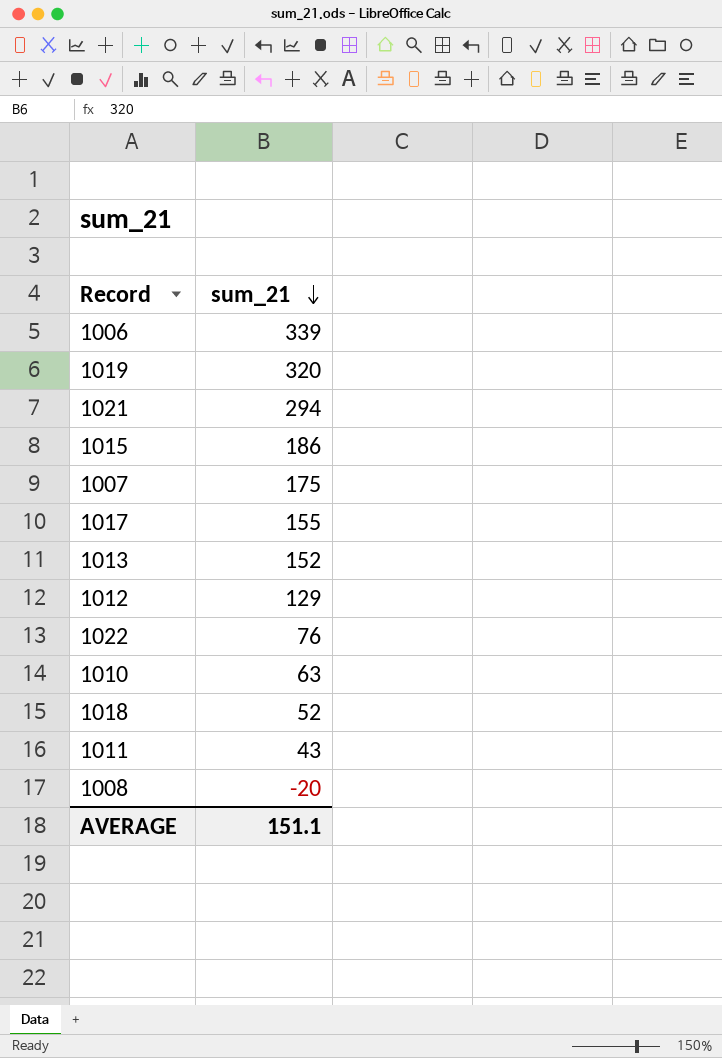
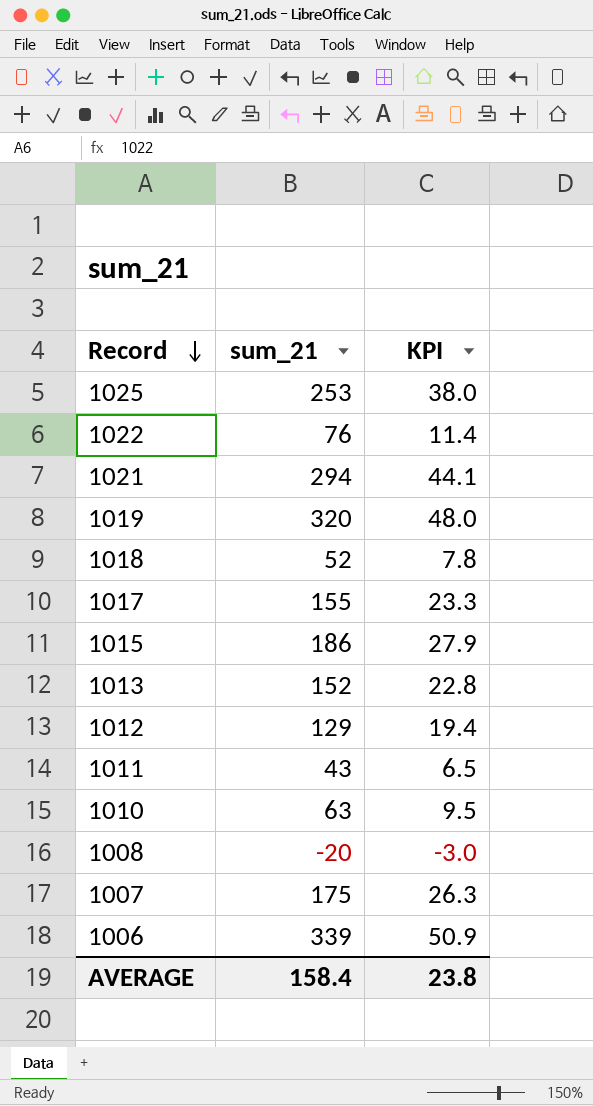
row order: sum_21 descending -> Record descending
column KPI | formula: none -> [sum_21] * 0.15
row 1025: none -> 253 | 38.0
AVERAGE | sum_21: 151.1 -> 158.4

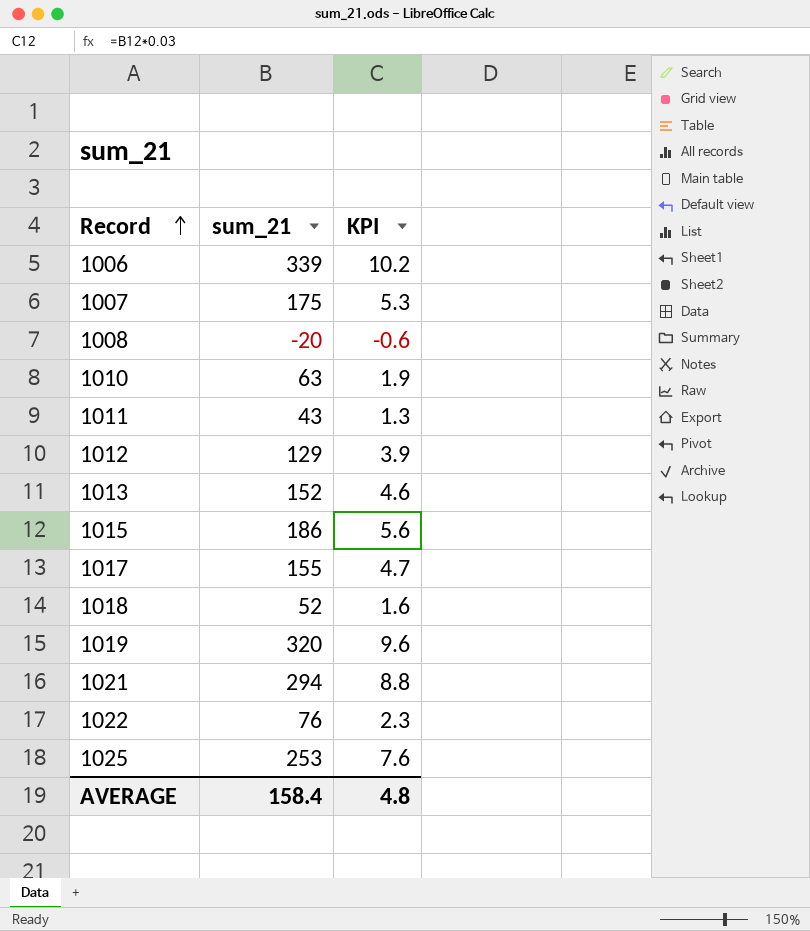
row order: Record descending -> Record ascending
column KPI | formula: [sum_21] * 0.15 -> [sum_21] * 0.03
AVERAGE | KPI: 23.8 -> 4.8

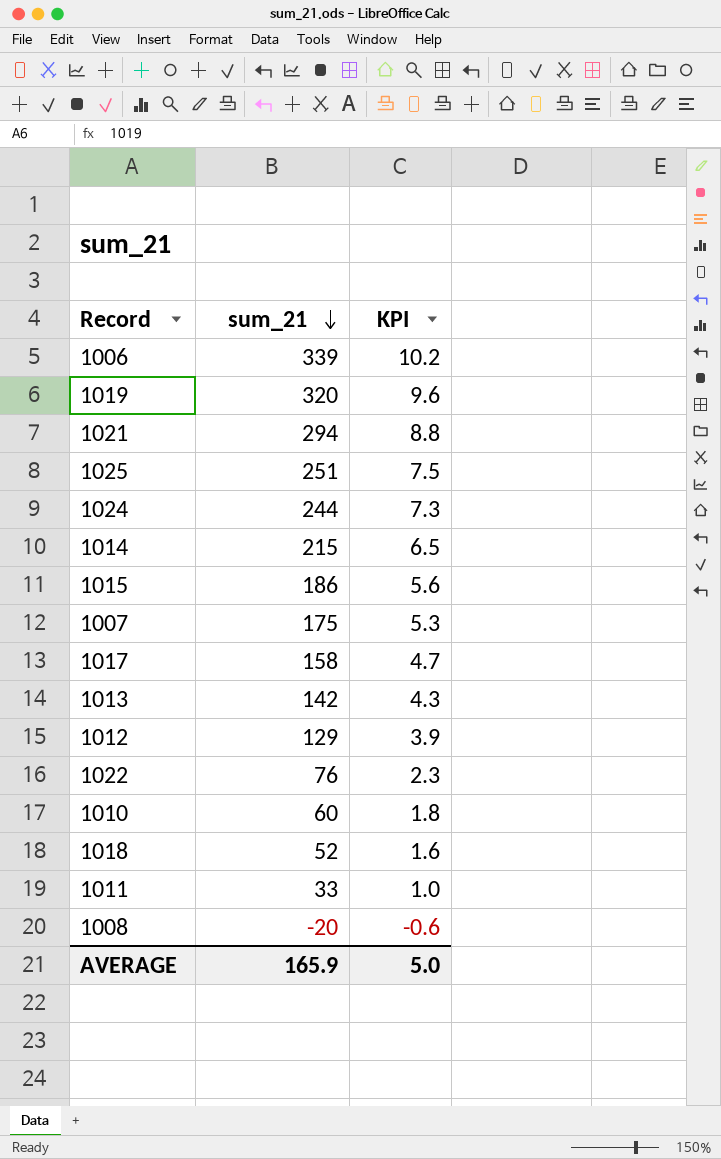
row order: Record ascending -> sum_21 descending
1025 | sum_21: 253 -> 251
1025 | KPI: 7.6 -> 7.5
row 1024: none -> 244 | 7.3
row 1014: none -> 215 | 6.5
1017 | sum_21: 155 -> 158
1013 | sum_21: 152 -> 142
1013 | KPI: 4.6 -> 4.3
1010 | sum_21: 63 -> 60
1010 | KPI: 1.9 -> 1.8
1011 | sum_21: 43 -> 33
1011 | KPI: 1.3 -> 1.0
AVERAGE | sum_21: 158.4 -> 165.9
AVERAGE | KPI: 4.8 -> 5.0

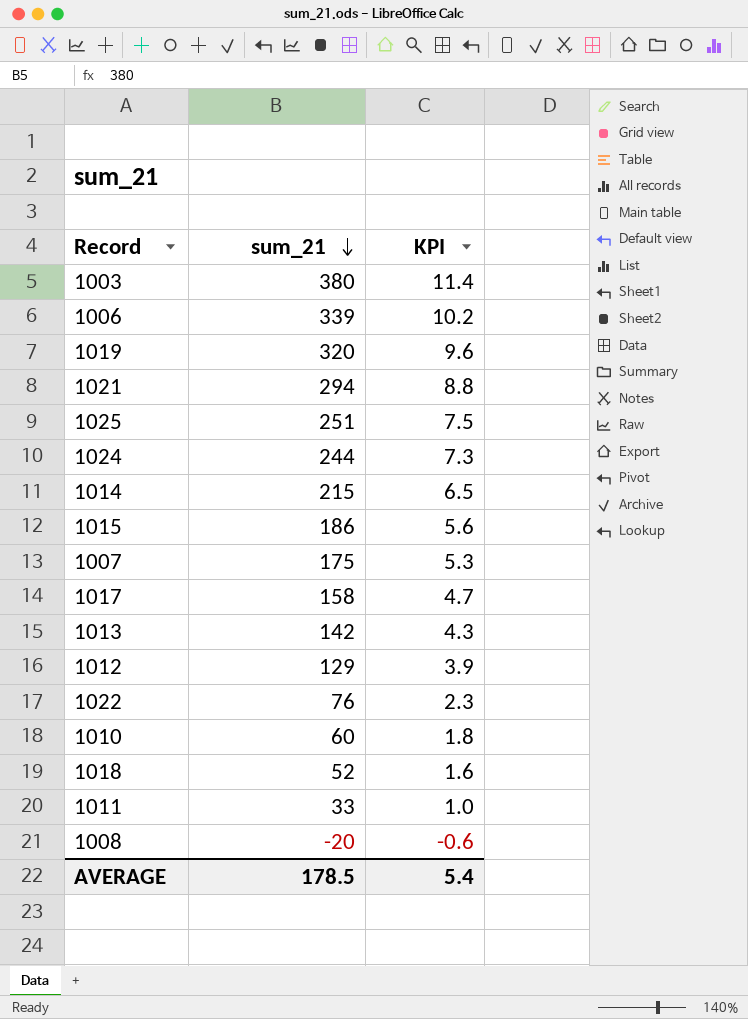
row 1003: none -> 380 | 11.4
AVERAGE | sum_21: 165.9 -> 178.5
AVERAGE | KPI: 5.0 -> 5.4

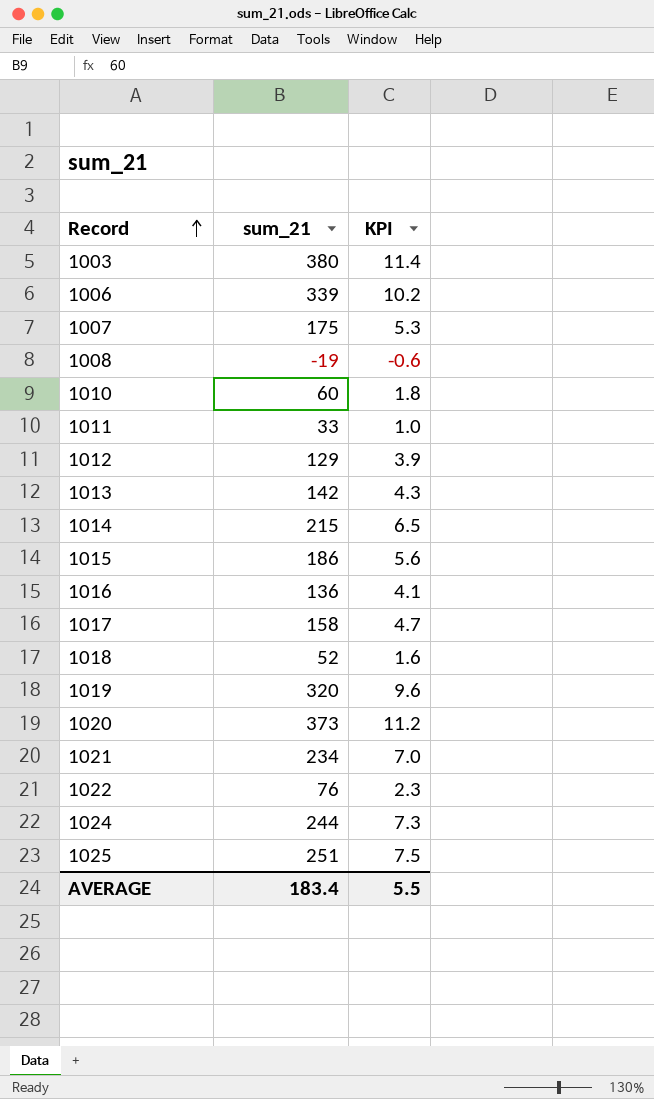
row order: sum_21 descending -> Record ascending
1008 | sum_21: -20 -> -19
row 1016: none -> 136 | 4.1
row 1020: none -> 373 | 11.2
1021 | sum_21: 294 -> 234
1021 | KPI: 8.8 -> 7.0
AVERAGE | sum_21: 178.5 -> 183.4
AVERAGE | KPI: 5.4 -> 5.5

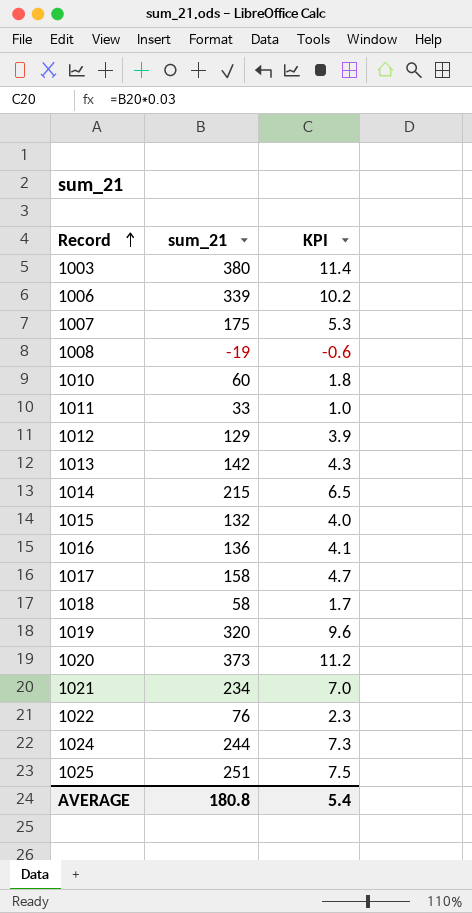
1015 | sum_21: 186 -> 132
1015 | KPI: 5.6 -> 4.0
1018 | sum_21: 52 -> 58
1018 | KPI: 1.6 -> 1.7
AVERAGE | sum_21: 183.4 -> 180.8
AVERAGE | KPI: 5.5 -> 5.4

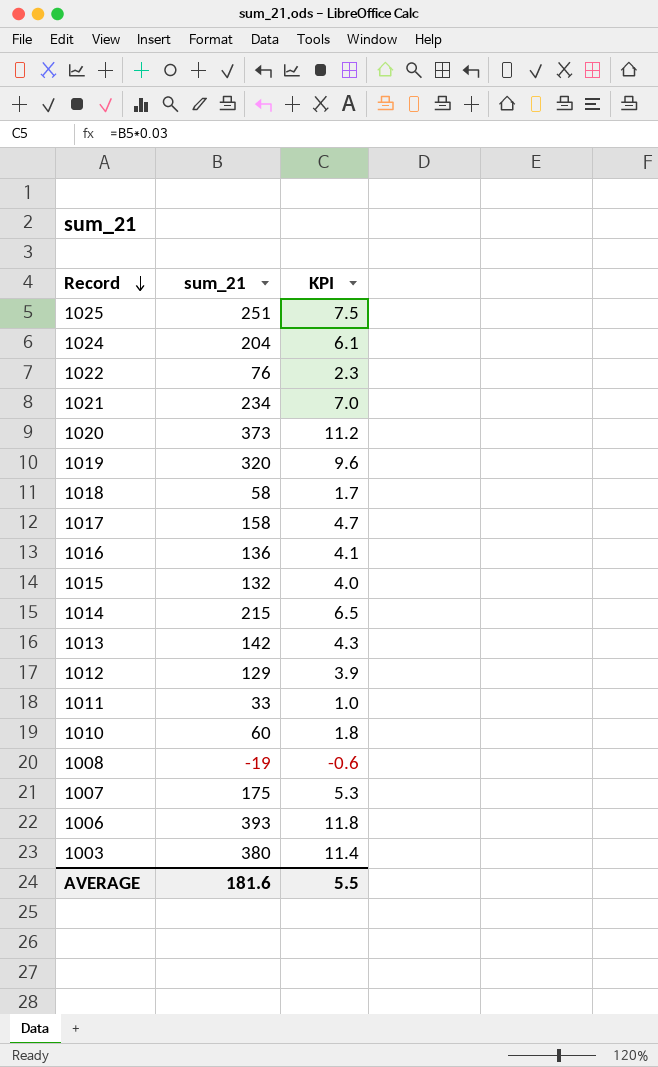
row order: Record ascending -> Record descending
1024 | sum_21: 244 -> 204
1024 | KPI: 7.3 -> 6.1
1006 | sum_21: 339 -> 393
1006 | KPI: 10.2 -> 11.8
AVERAGE | sum_21: 180.8 -> 181.6
AVERAGE | KPI: 5.4 -> 5.5

